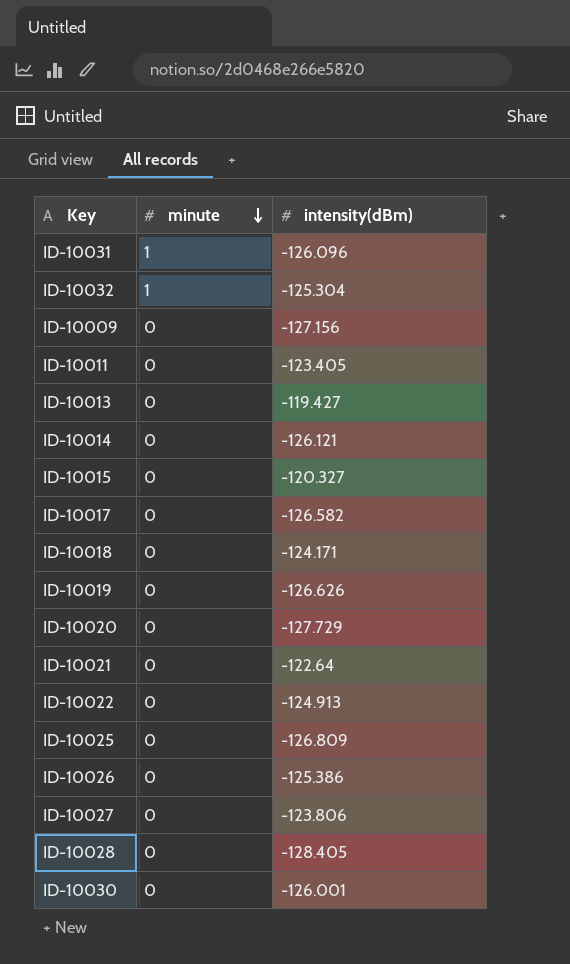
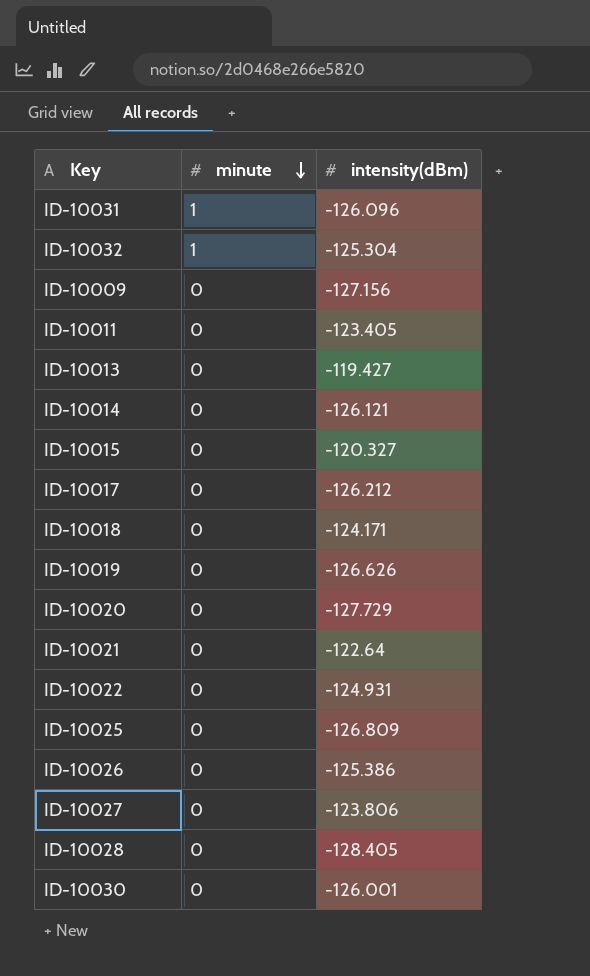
ID-10017 | intensity(dBm): -126.582 -> -126.212
ID-10022 | intensity(dBm): -124.913 -> -124.931

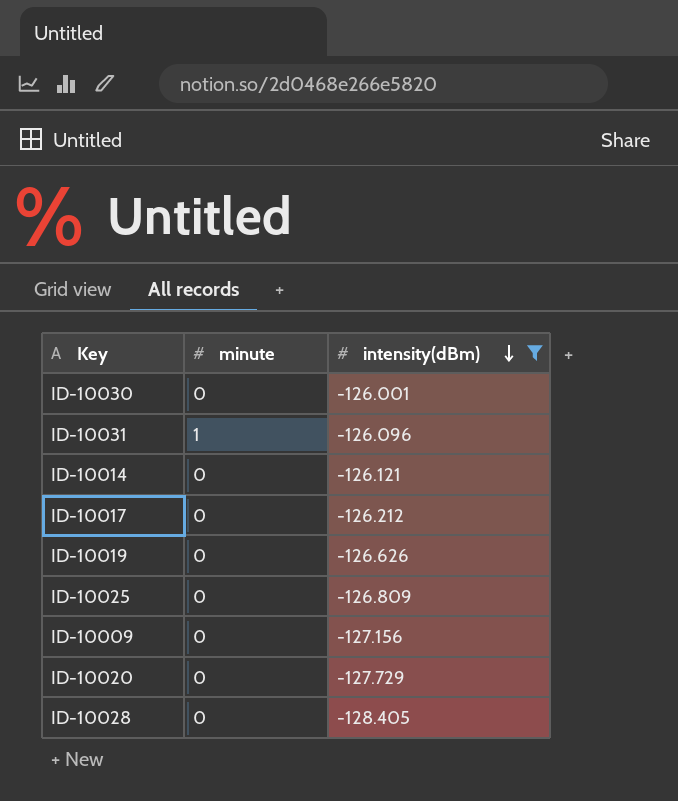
filter: none -> intensity(dBm) <= -126.001
row order: minute descending -> intensity(dBm) descending

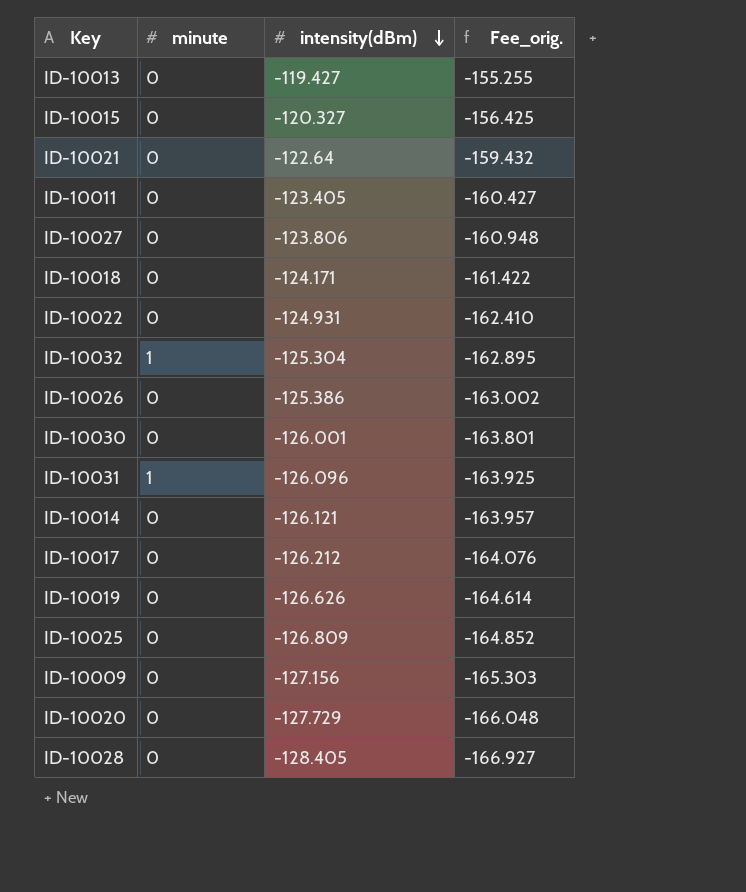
filter: intensity(dBm) <= -126.001 -> none
column Fee_orig. | formula: none -> [intensity(dBm)] * 1.3

